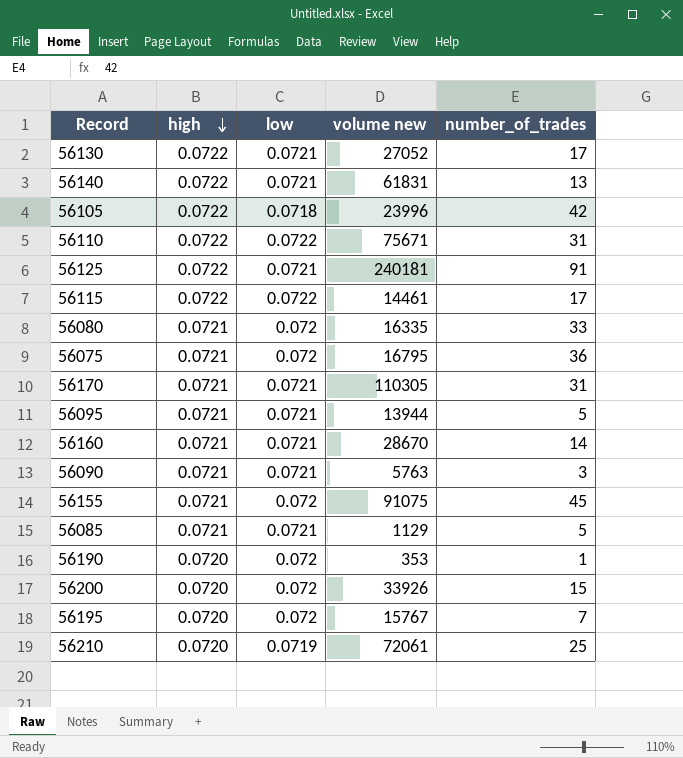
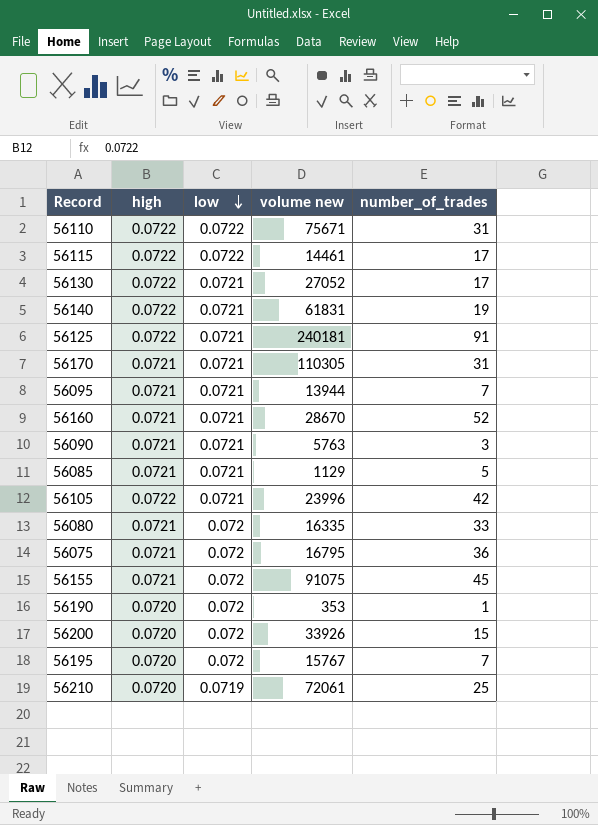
row order: high descending -> low descending
56140 | number_of_trades: 13 -> 19
56095 | number_of_trades: 5 -> 7
56160 | number_of_trades: 14 -> 52
56105 | low: 0.0718 -> 0.0721

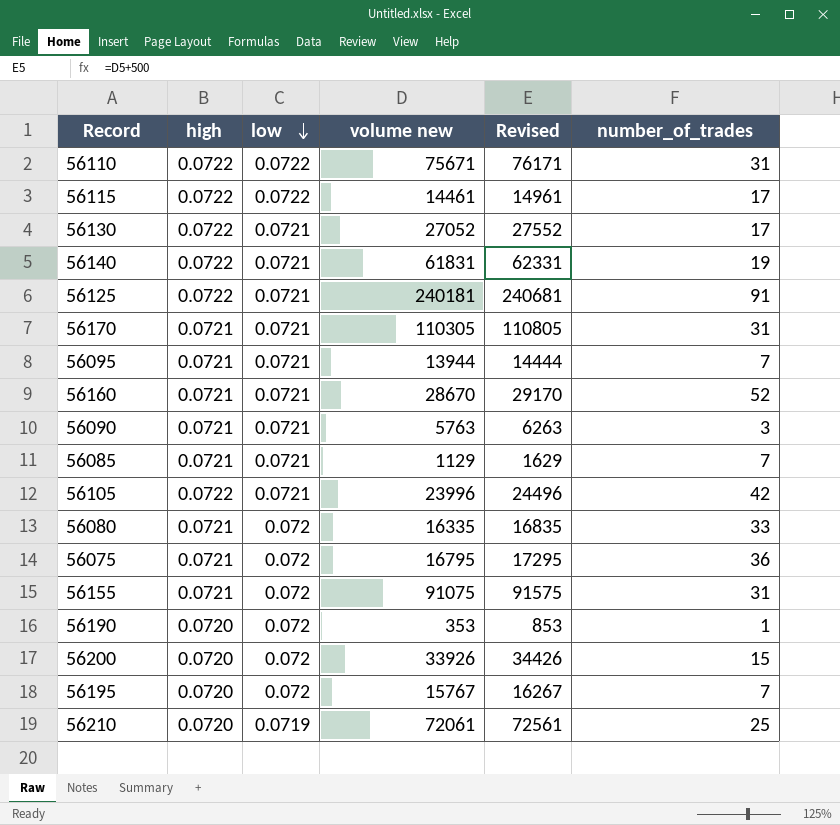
column Revised | formula: none -> [volume new] + 500
56085 | number_of_trades: 5 -> 7
56155 | number_of_trades: 45 -> 31

